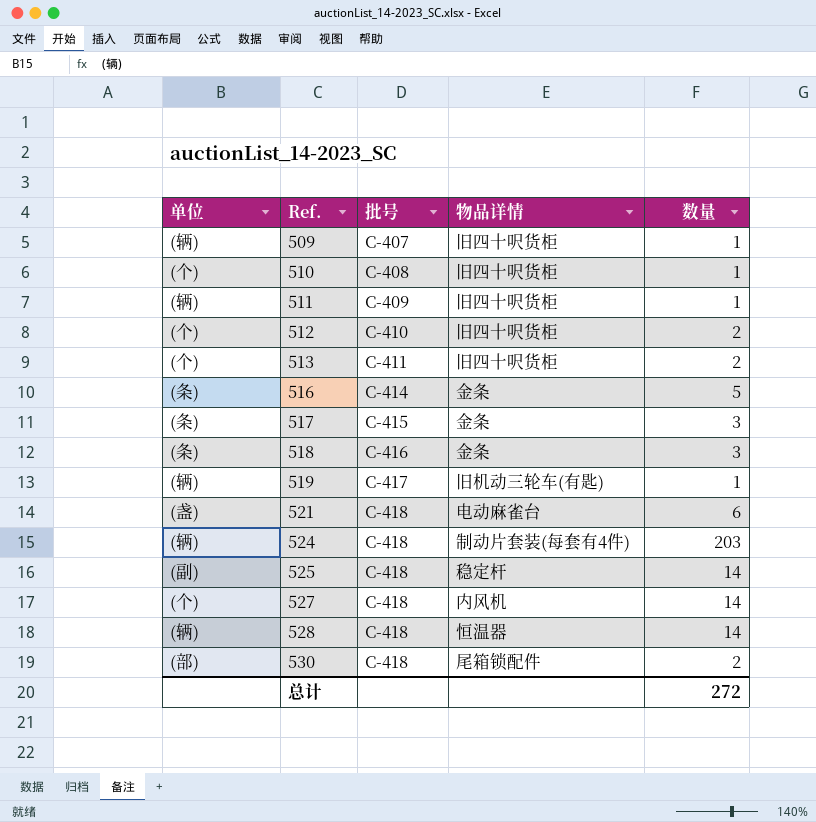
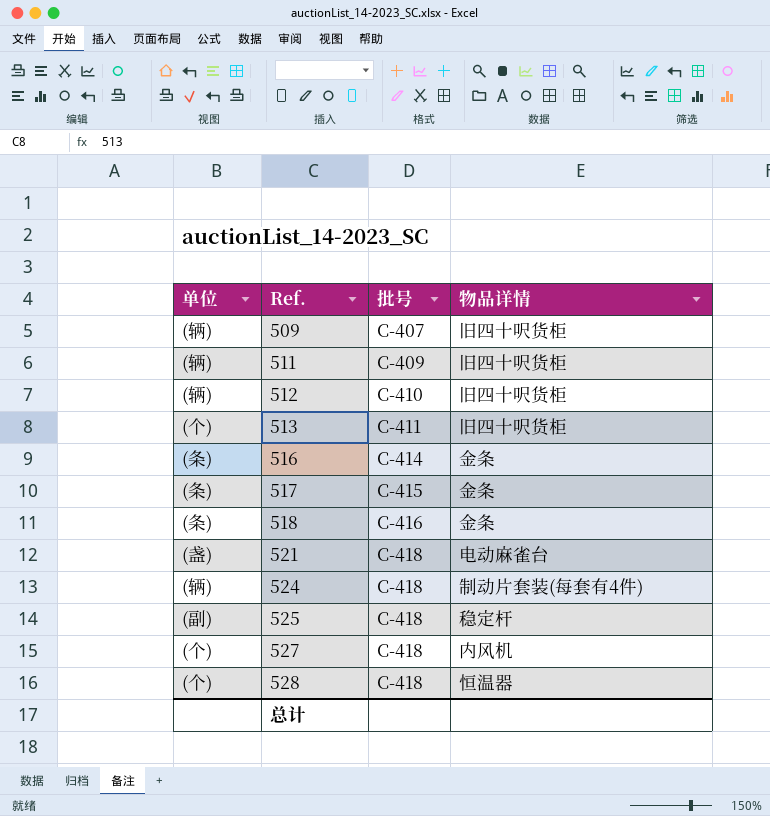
column 数量 | position: 5 -> none
row 510: (个) | C-408 | 旧四十呎货柜 | 1 -> none
row 519: (辆) | C-417 | 旧机动三轮车(有匙) | 1 -> none
row 530: (部) | C-418 | 尾箱锁配件 | 2 -> none
512 | 单位: (个) -> (辆)
528 | 单位: (辆) -> (个)

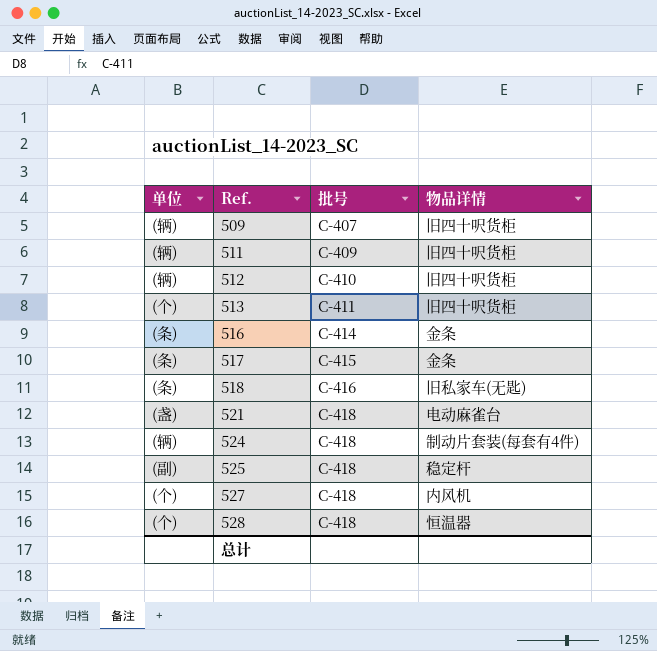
518 | 物品详情: 金条 -> 旧私家车(无匙)

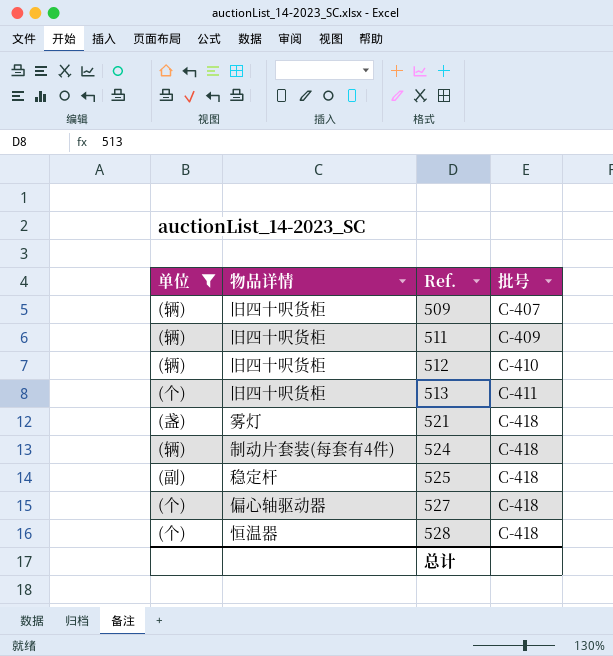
filter: none -> 单位 != (条)
column 物品详情 | position: 4 -> 2
521 | 物品详情: 电动麻雀台 -> 雾灯
527 | 物品详情: 内风机 -> 偏心轴驱动器

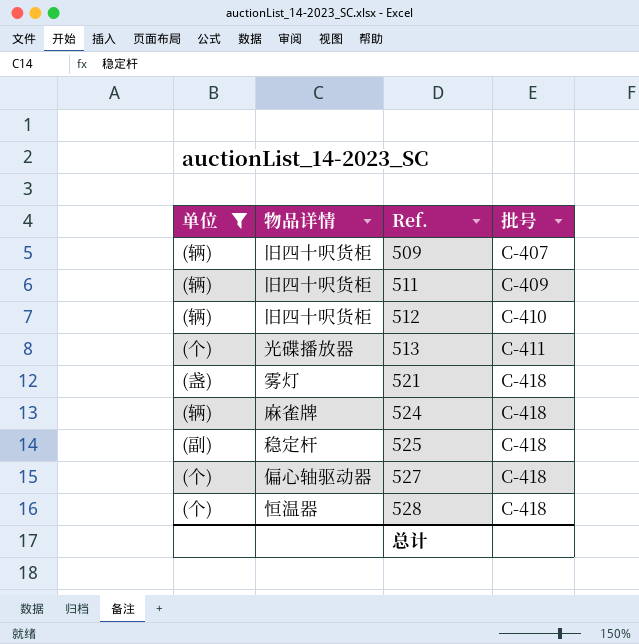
513 | 物品详情: 旧四十呎货柜 -> 光碟播放器
524 | 物品详情: 制动片套装(每套有4件) -> 麻雀牌

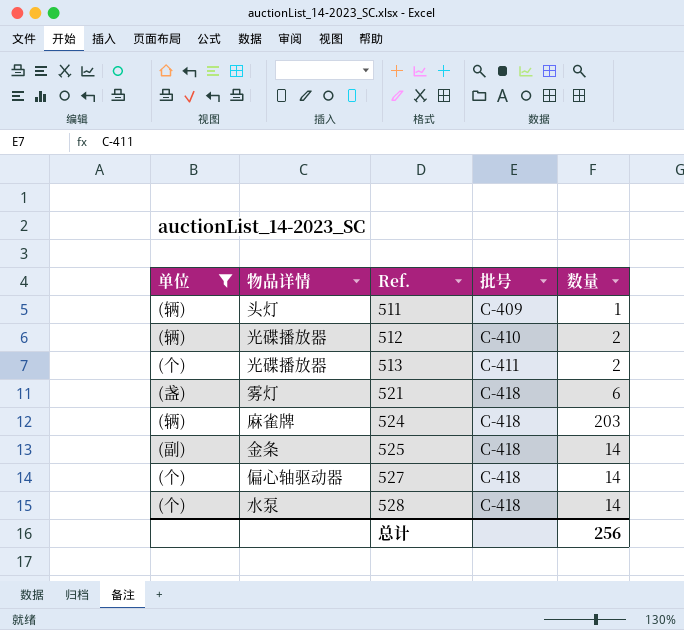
column 数量 | position: none -> 5
row 509: (辆) | 旧四十呎货柜 | C-407 -> none
511 | 物品详情: 旧四十呎货柜 -> 头灯
512 | 物品详情: 旧四十呎货柜 -> 光碟播放器
525 | 物品详情: 稳定杆 -> 金条
528 | 物品详情: 恒温器 -> 水泵

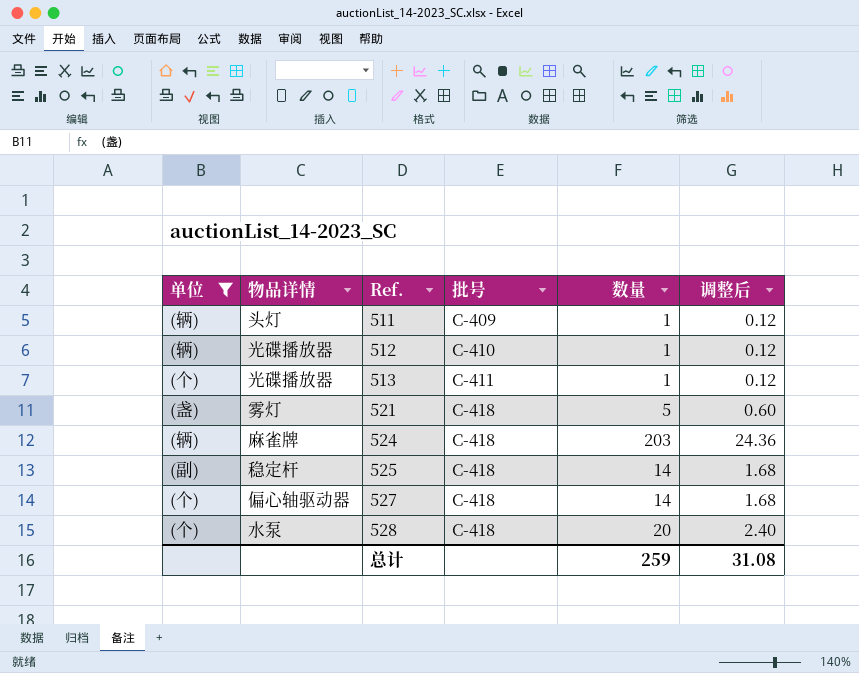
column 调整后 | formula: none -> [数量] * 0.12
512 | 数量: 2 -> 1
513 | 数量: 2 -> 1
521 | 数量: 6 -> 5
525 | 物品详情: 金条 -> 稳定杆
528 | 数量: 14 -> 20
总计 | 数量: 256 -> 259

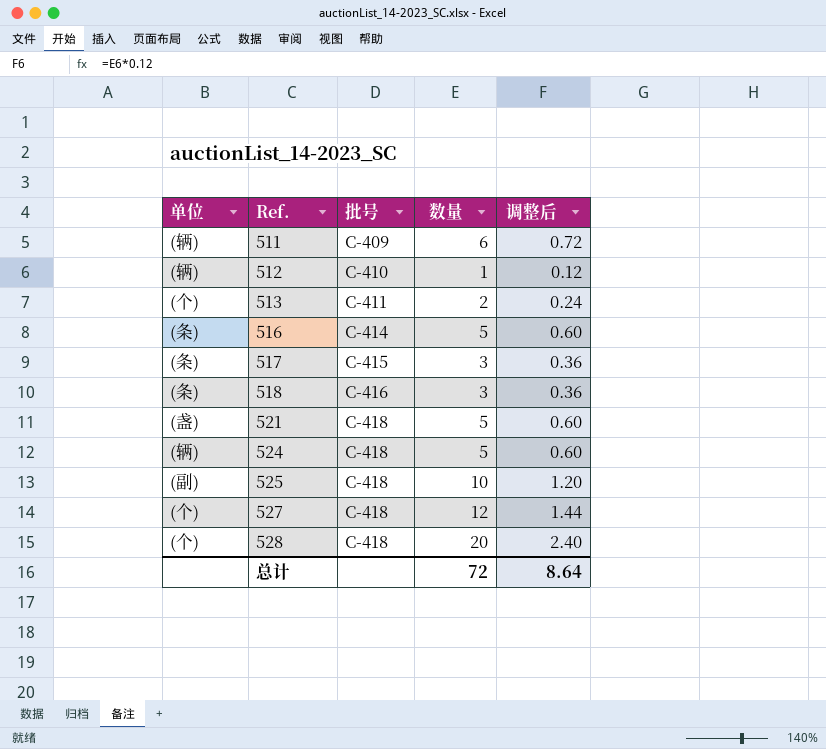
filter: 单位 != (条) -> none
column 物品详情 | position: 2 -> none
511 | 数量: 1 -> 6
511 | 调整后: 0.12 -> 0.72
513 | 数量: 1 -> 2
513 | 调整后: 0.12 -> 0.24
524 | 数量: 203 -> 5
524 | 调整后: 24.36 -> 0.60
525 | 数量: 14 -> 10
525 | 调整后: 1.68 -> 1.20
527 | 数量: 14 -> 12
527 | 调整后: 1.68 -> 1.44
总计 | 数量: 259 -> 72
总计 | 调整后: 31.08 -> 8.64

